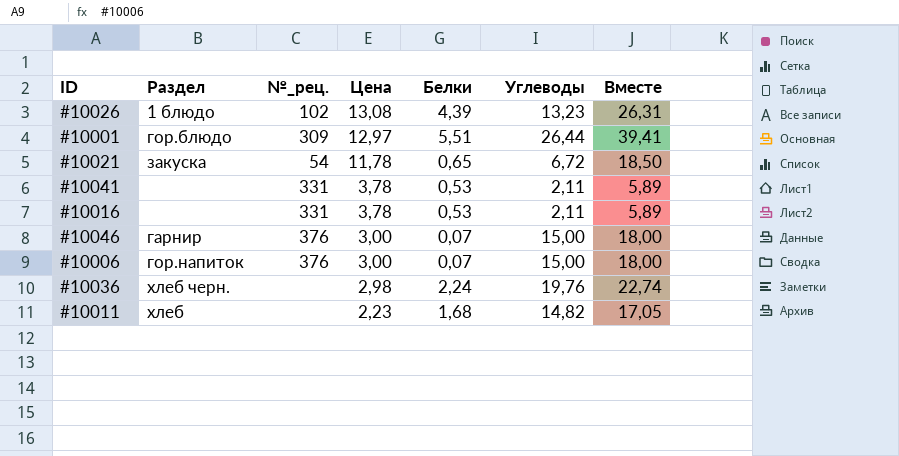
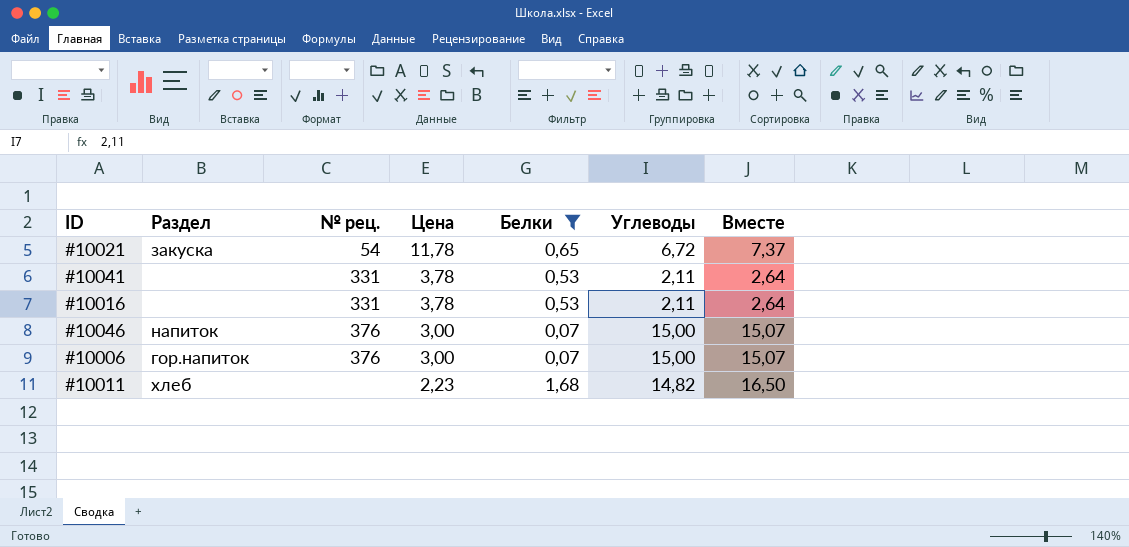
filter: none -> Белки <= 1,68
column name: №_рец. -> № рец.
column Вместе | formula: [Цена] + [Углеводы] -> [Белки] + [Углеводы]
#10046 | Раздел: гарнир -> напиток

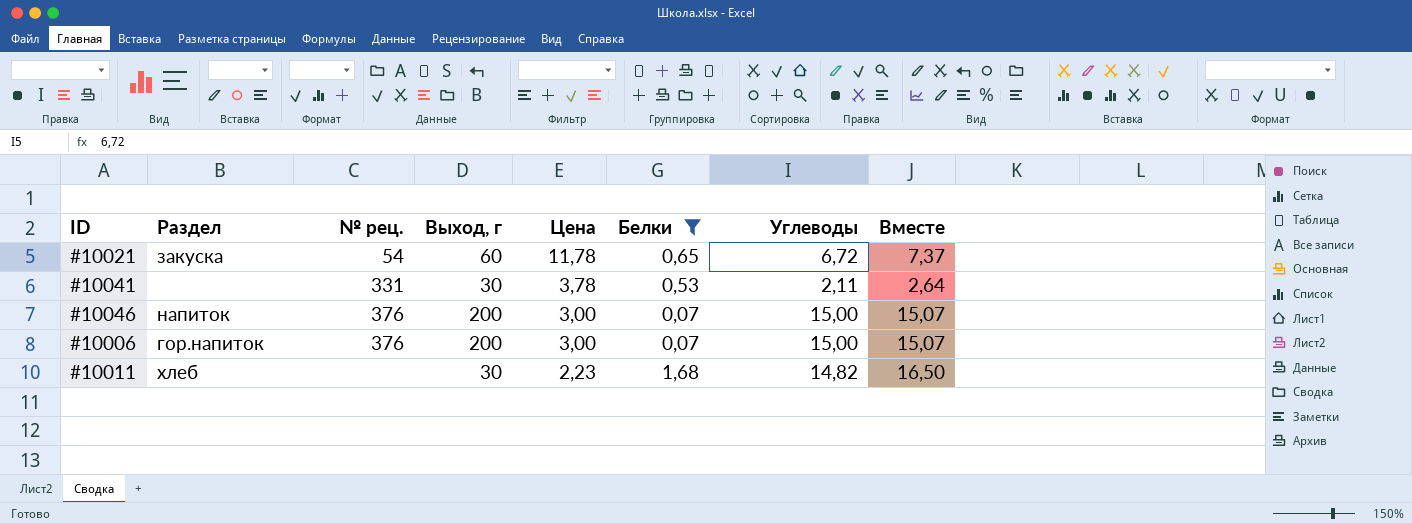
column Выход, г | position: none -> 4
row #10016: none | 331 | 3,78 | 0,53 | 2,11 | 2,64 -> none

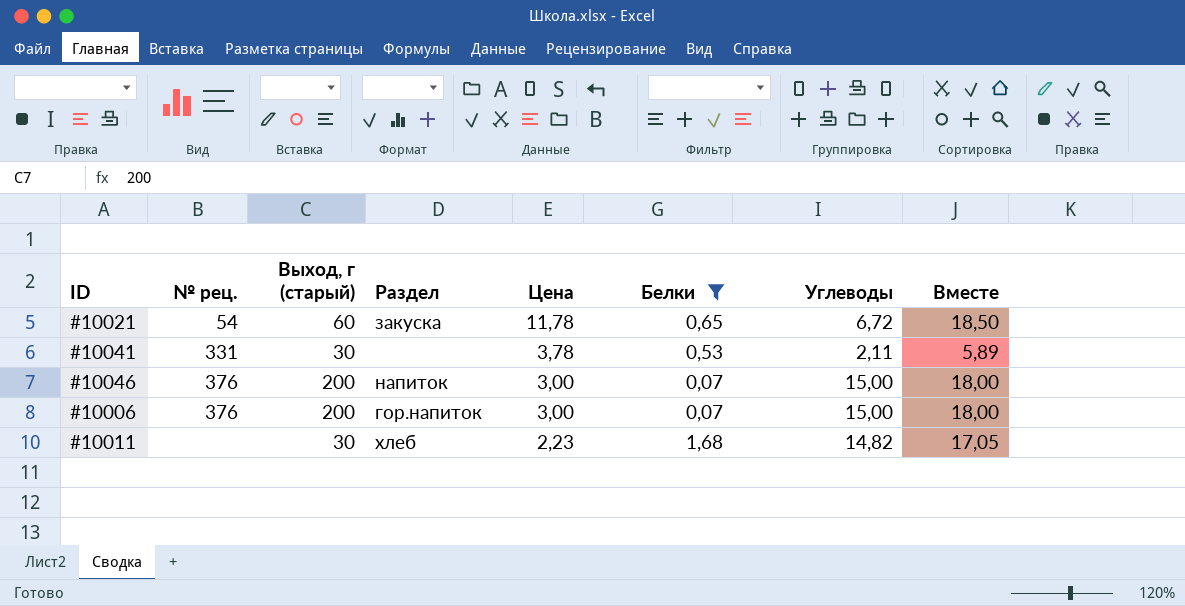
column name: Выход, г -> Выход, г (старый)
column Раздел | position: 2 -> 4
column Вместе | formula: [Белки] + [Углеводы] -> [Цена] + [Углеводы]

